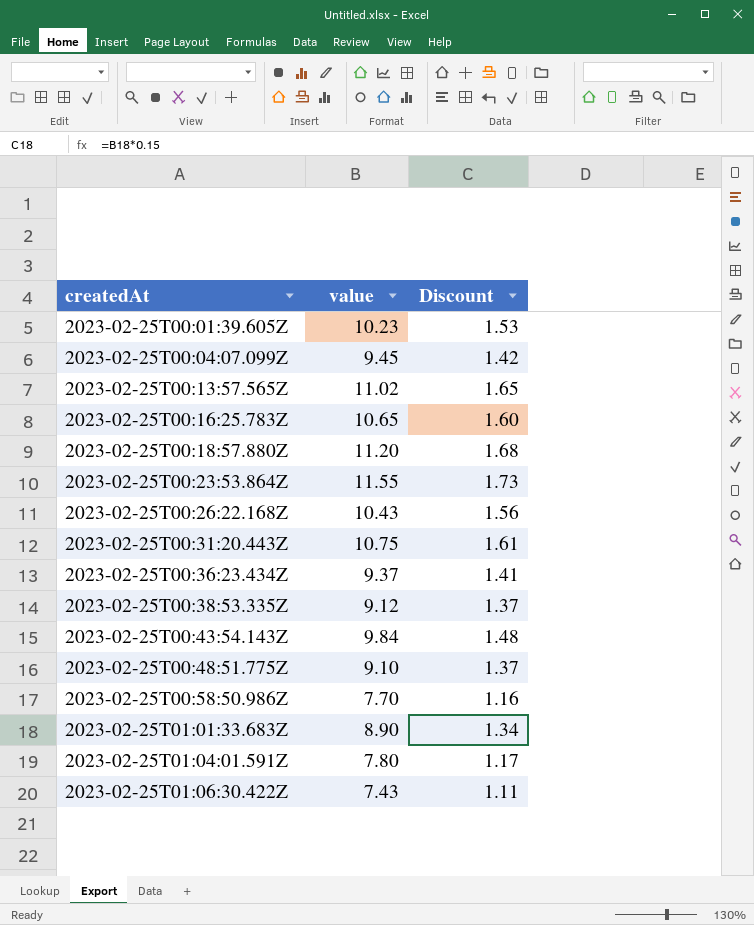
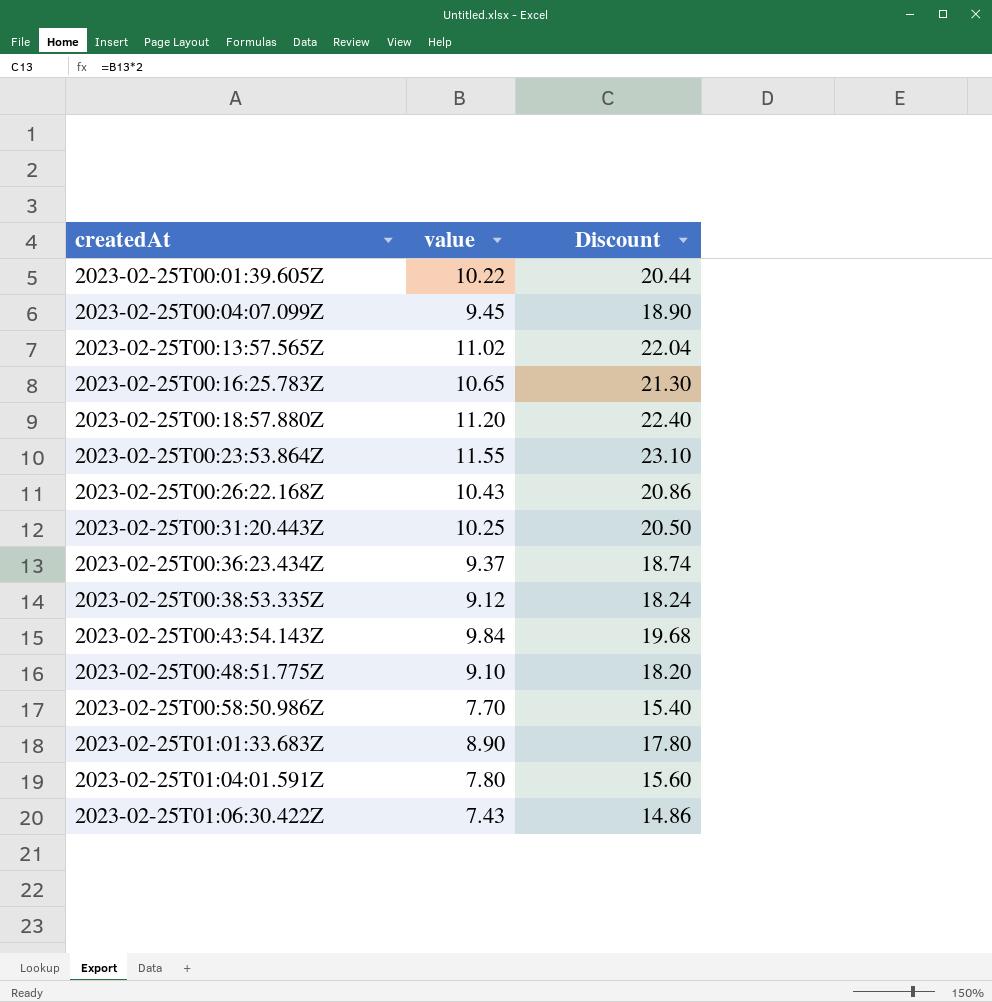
column Discount | formula: [value] * 0.15 -> [value] * 2
2023-02-25T00:01:39.605Z | value: 10.23 -> 10.22
2023-02-25T00:31:20.443Z | value: 10.75 -> 10.25

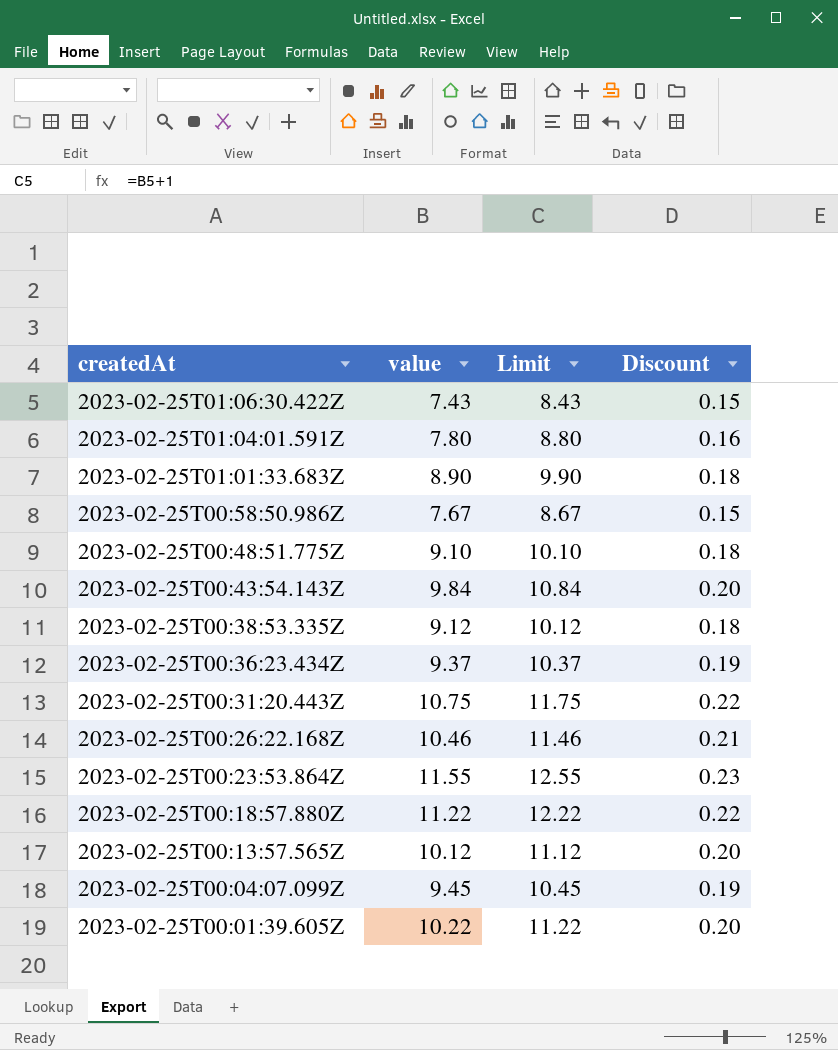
row order: createdAt ascending -> createdAt descending
column Limit | formula: none -> [value] + 1
column Discount | formula: [value] * 2 -> [value] * 0.02
row 2023-02-25T00:16:25.783Z: 10.65 | 21.30 -> none
2023-02-25T00:58:50.986Z | value: 7.70 -> 7.67
2023-02-25T00:31:20.443Z | value: 10.25 -> 10.75
2023-02-25T00:26:22.168Z | value: 10.43 -> 10.46
2023-02-25T00:18:57.880Z | value: 11.20 -> 11.22
2023-02-25T00:13:57.565Z | value: 11.02 -> 10.12

